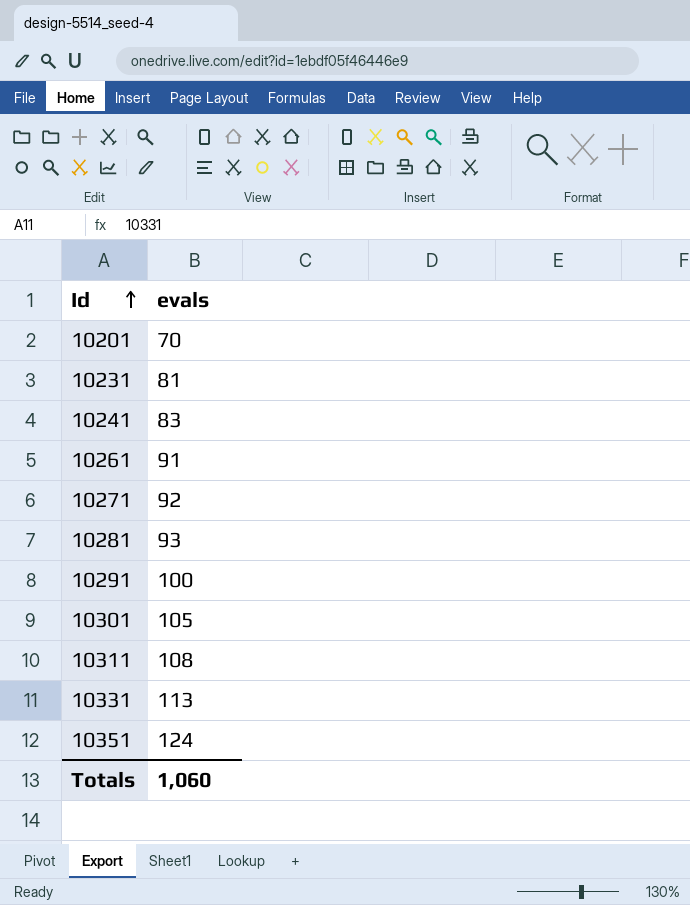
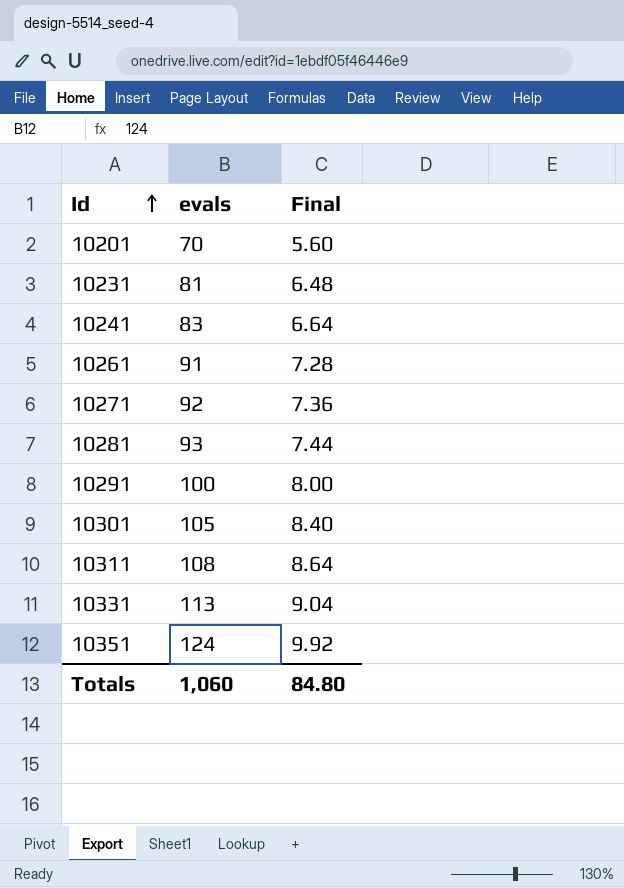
column Final | formula: none -> [evals] * 0.08

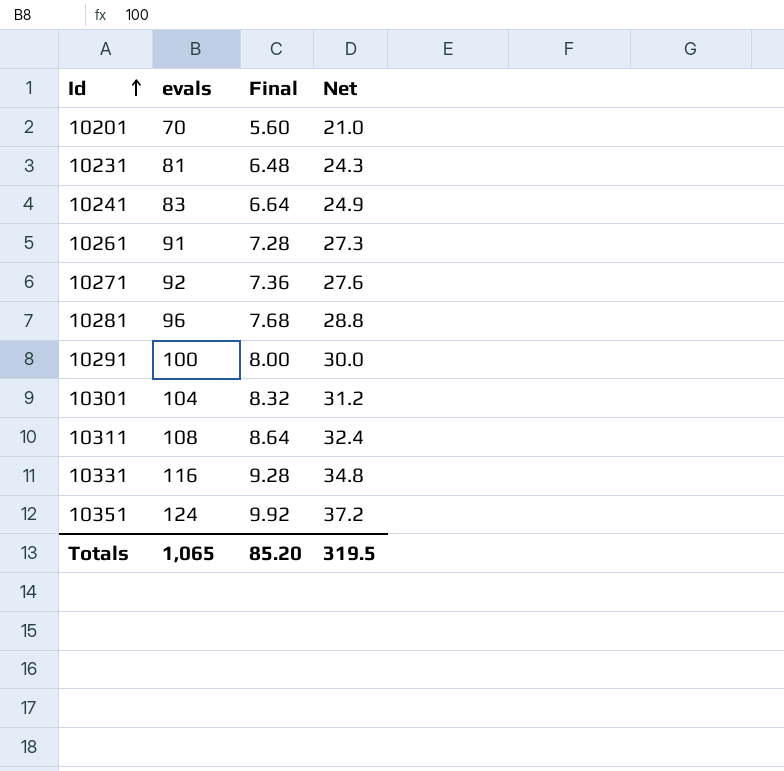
column Net | formula: none -> [evals] * 0.3
10281 | evals: 93 -> 96
10281 | Final: 7.44 -> 7.68
10301 | evals: 105 -> 104
10301 | Final: 8.40 -> 8.32
10331 | evals: 113 -> 116
10331 | Final: 9.04 -> 9.28
Totals | evals: 1,060 -> 1,065
Totals | Final: 84.80 -> 85.20

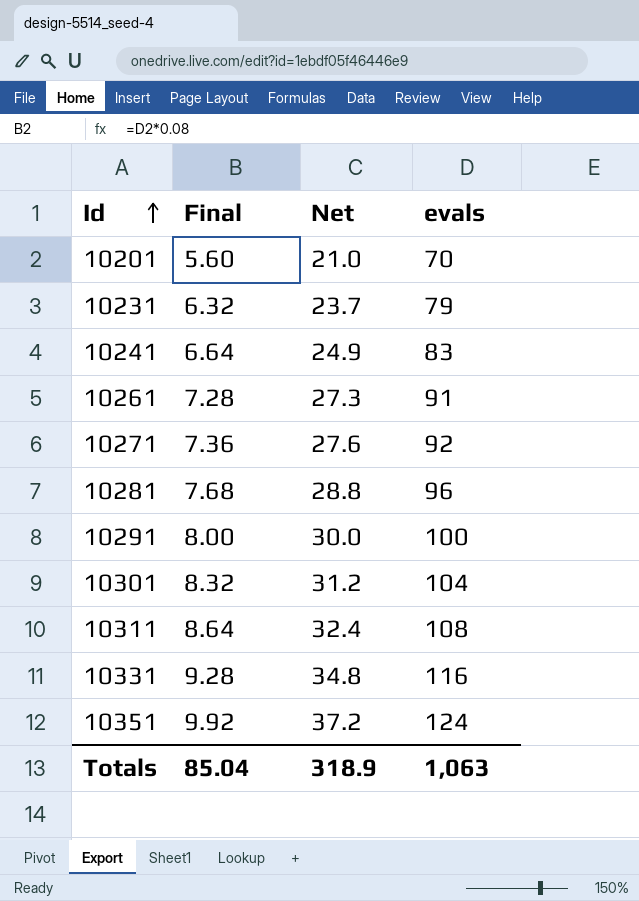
column evals | position: 2 -> 4
10231 | Final: 6.48 -> 6.32
10231 | Net: 24.3 -> 23.7
10231 | evals: 81 -> 79
Totals | Final: 85.20 -> 85.04
Totals | Net: 319.5 -> 318.9
Totals | evals: 1,065 -> 1,063

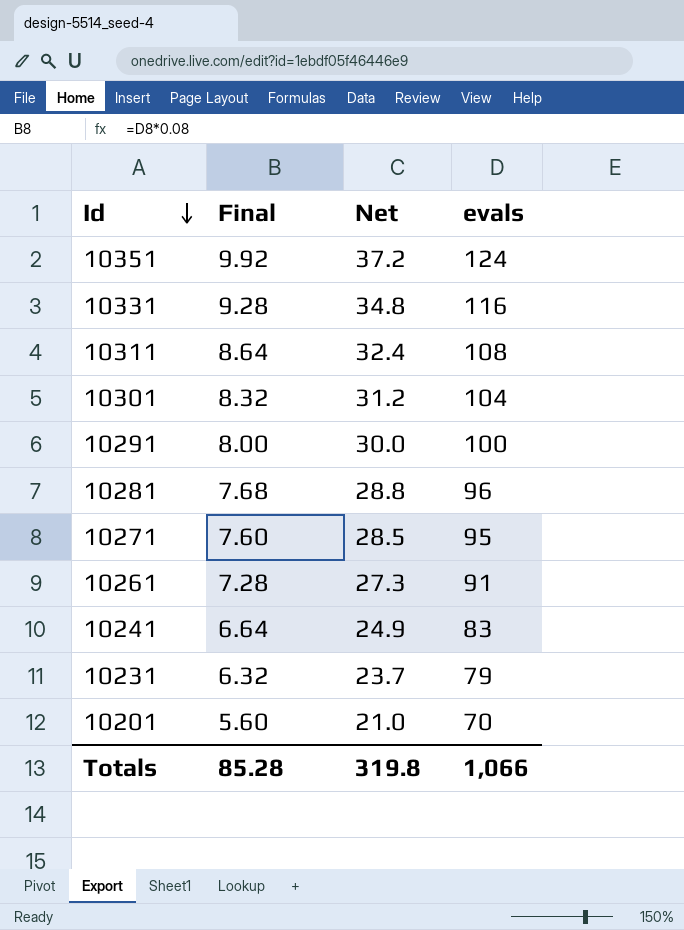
row order: Id ascending -> Id descending
10271 | Final: 7.36 -> 7.60
10271 | Net: 27.6 -> 28.5
10271 | evals: 92 -> 95
Totals | Final: 85.04 -> 85.28
Totals | Net: 318.9 -> 319.8
Totals | evals: 1,063 -> 1,066

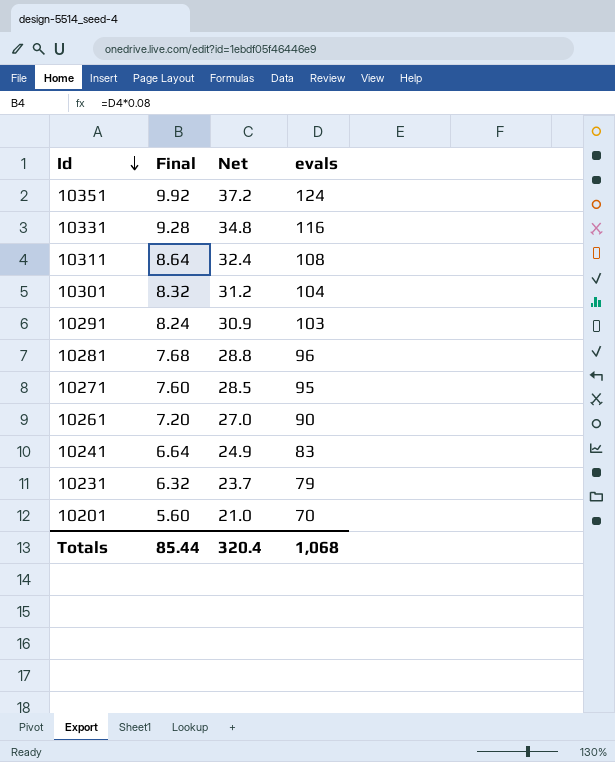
10291 | Final: 8.00 -> 8.24
10291 | Net: 30.0 -> 30.9
10291 | evals: 100 -> 103
10261 | Final: 7.28 -> 7.20
10261 | Net: 27.3 -> 27.0
10261 | evals: 91 -> 90
Totals | Final: 85.28 -> 85.44
Totals | Net: 319.8 -> 320.4
Totals | evals: 1,066 -> 1,068

